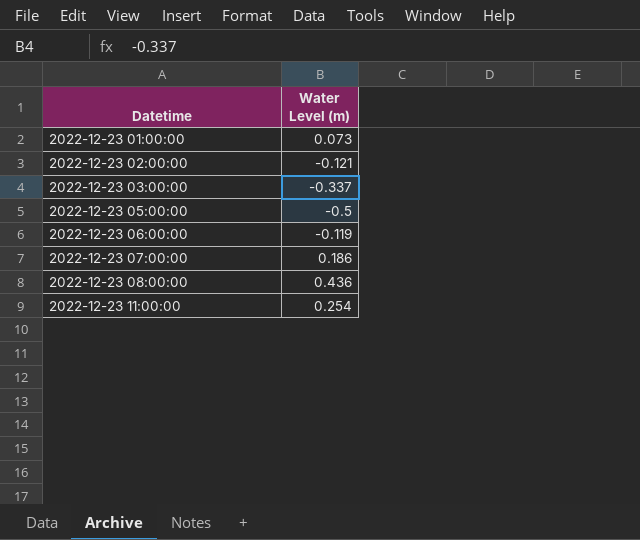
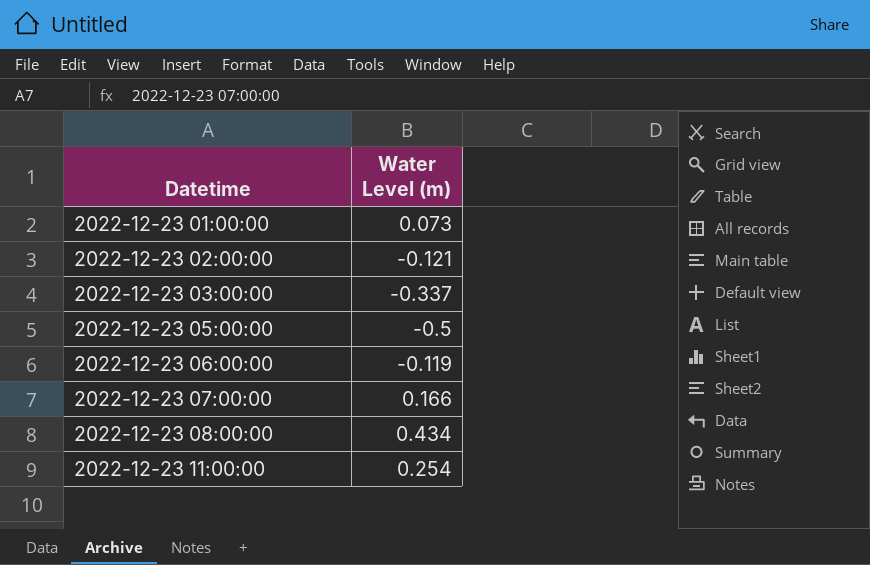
2022-12-23 07:00:00 | Water Level (m): 0.186 -> 0.166
2022-12-23 08:00:00 | Water Level (m): 0.436 -> 0.434

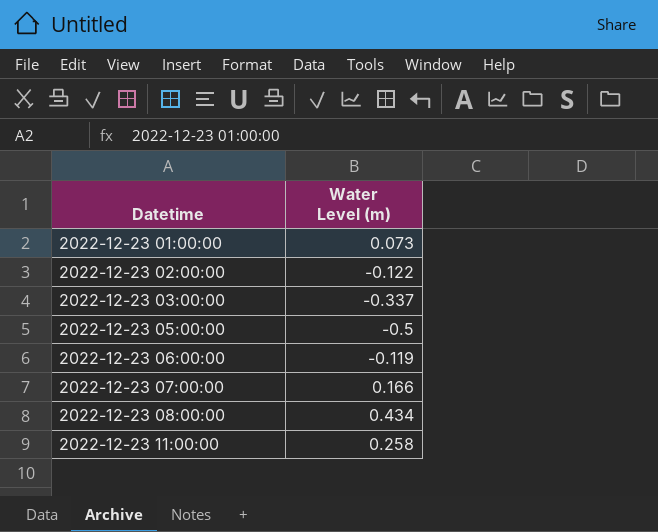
2022-12-23 02:00:00 | Water Level (m): -0.121 -> -0.122
2022-12-23 11:00:00 | Water Level (m): 0.254 -> 0.258

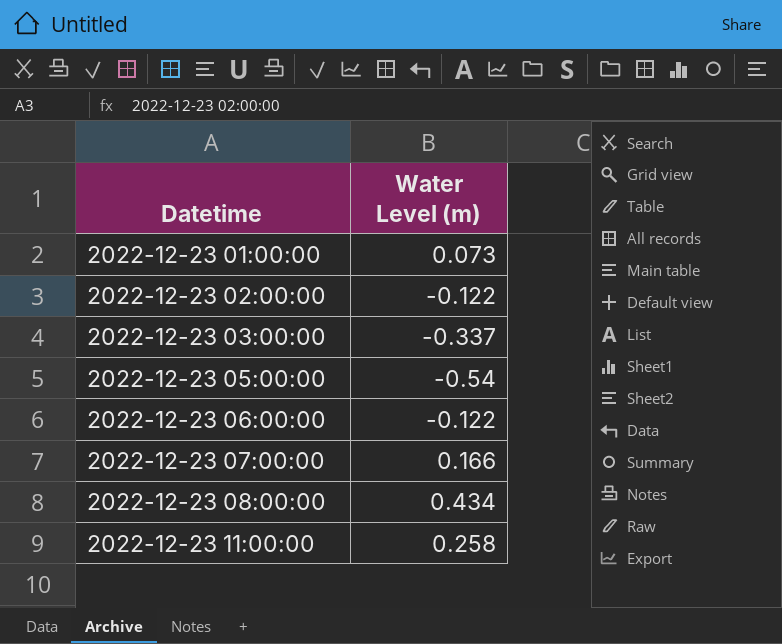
2022-12-23 05:00:00 | Water Level (m): -0.5 -> -0.54
2022-12-23 06:00:00 | Water Level (m): -0.119 -> -0.122

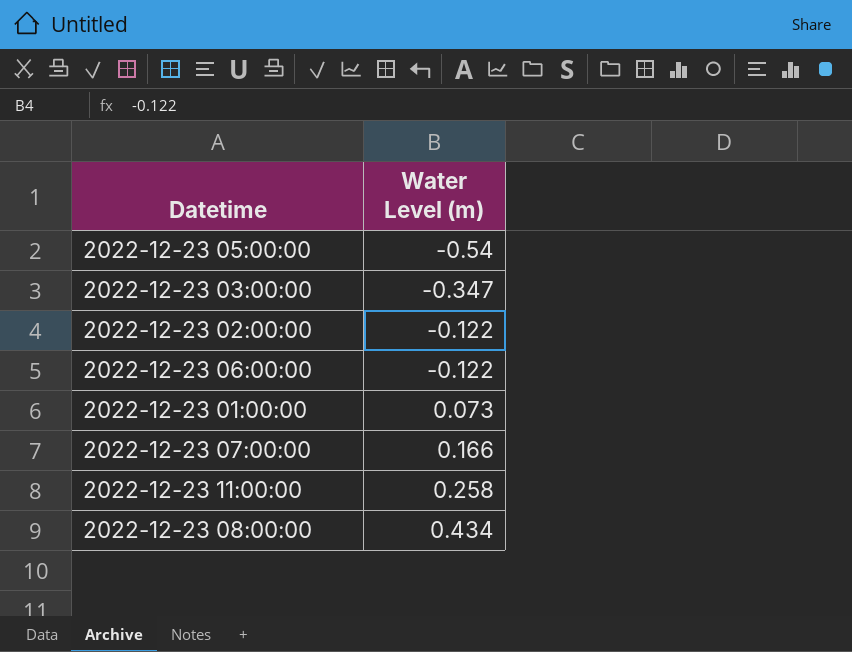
row order: Datetime ascending -> Water Level (m) ascending
2022-12-23 03:00:00 | Water Level (m): -0.337 -> -0.347

